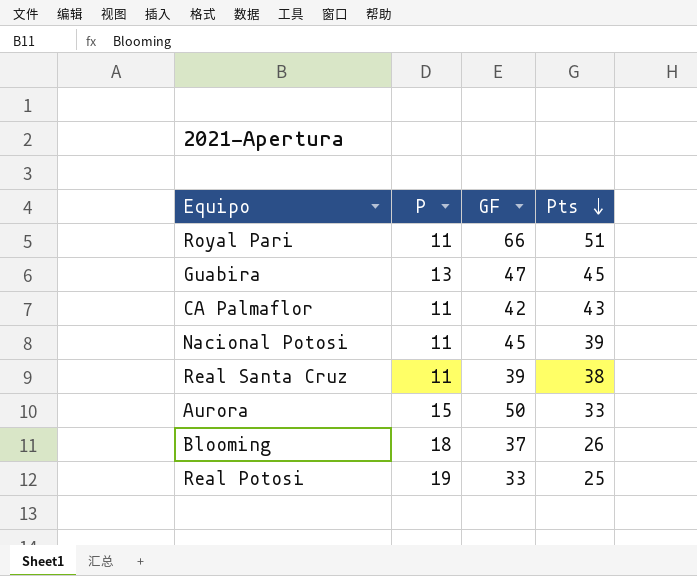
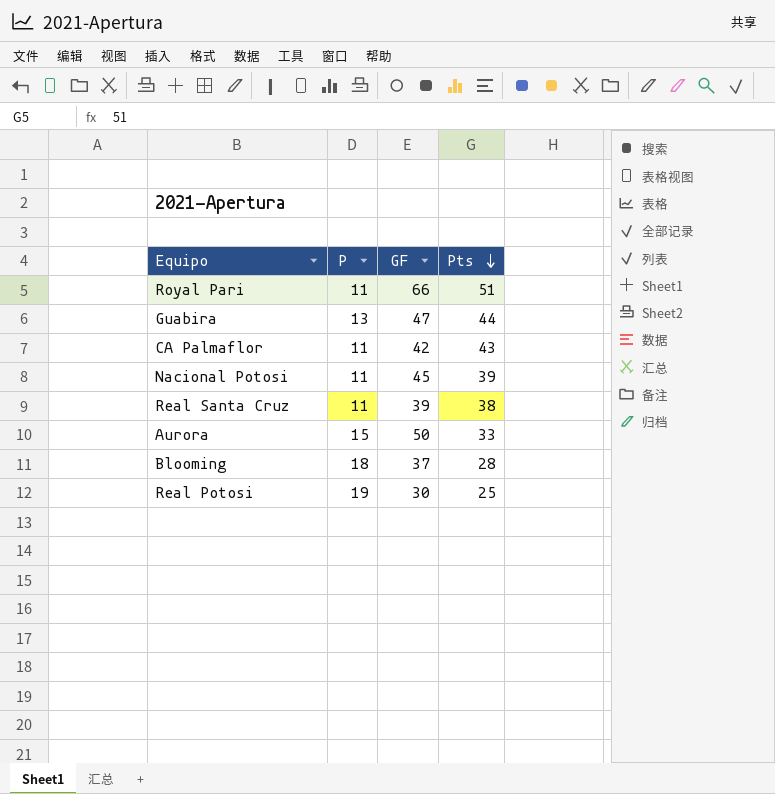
Guabira | Pts: 45 -> 44
Blooming | Pts: 26 -> 28
Real Potosi | GF: 33 -> 30

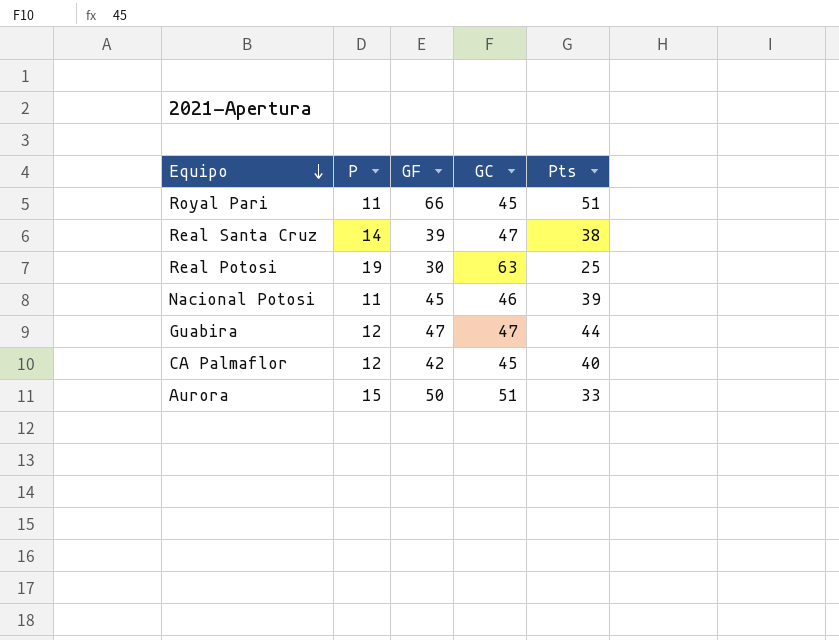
row order: Pts descending -> Equipo descending
column GC | position: none -> 4
row Blooming: 18 | 37 | 28 -> none
Real Santa Cruz | P: 11 -> 14
Guabira | P: 13 -> 12
CA Palmaflor | P: 11 -> 12
CA Palmaflor | Pts: 43 -> 40

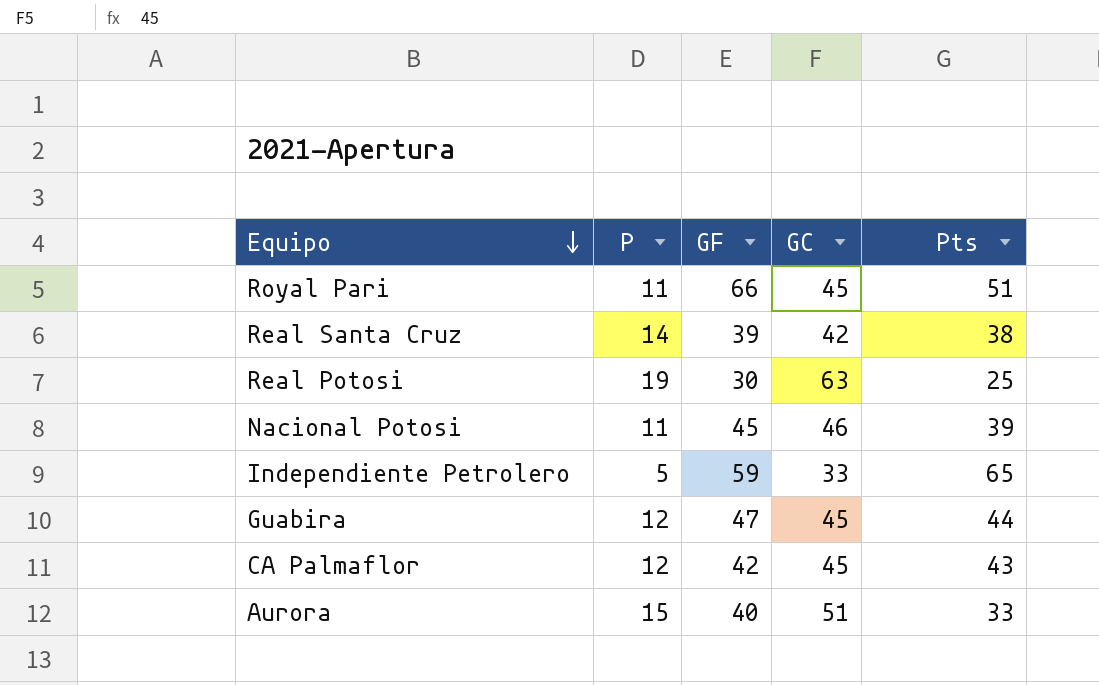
Real Santa Cruz | GC: 47 -> 42
row Independiente Petrolero: none -> 5 | 59 | 33 | 65
Guabira | GC: 47 -> 45
CA Palmaflor | Pts: 40 -> 43
Aurora | GF: 50 -> 40

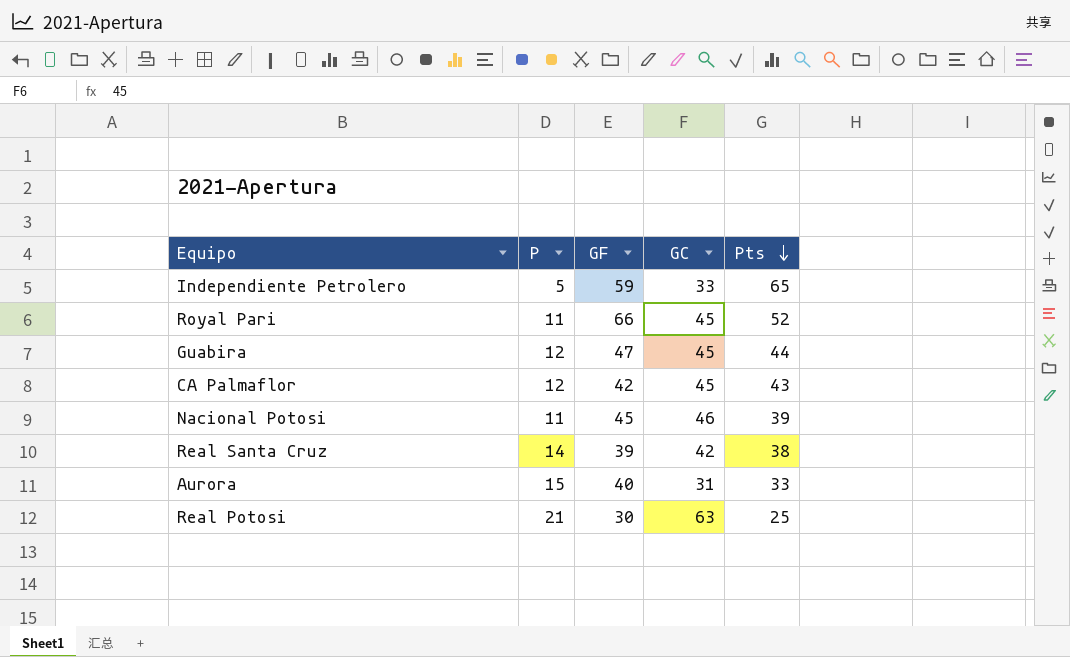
row order: Equipo descending -> Pts descending
Royal Pari | Pts: 51 -> 52
Aurora | GC: 51 -> 31
Real Potosi | P: 19 -> 21

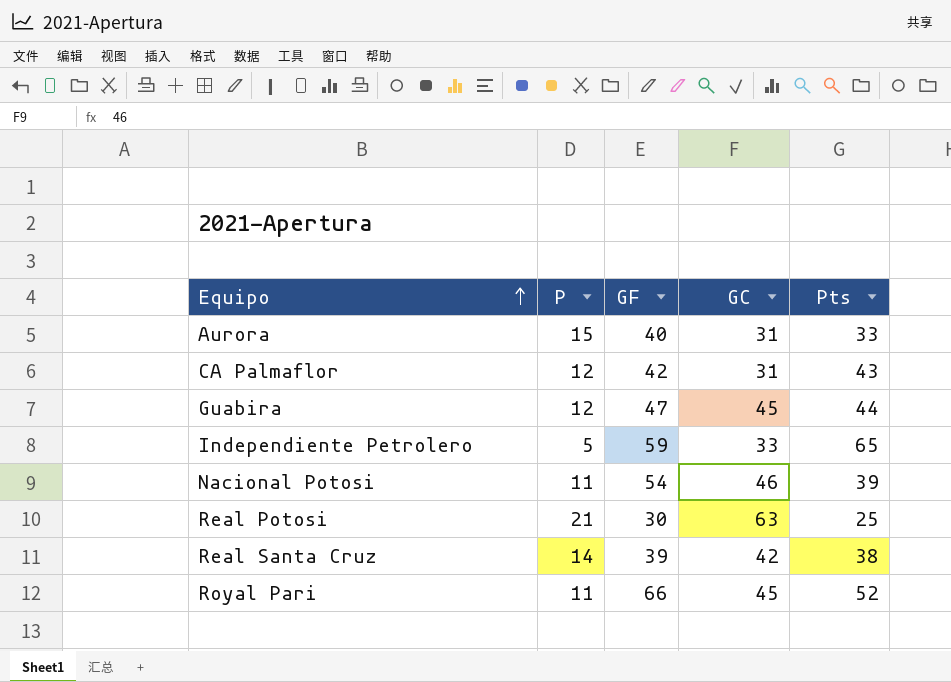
row order: Pts descending -> Equipo ascending
CA Palmaflor | GC: 45 -> 31
Nacional Potosi | GF: 45 -> 54

